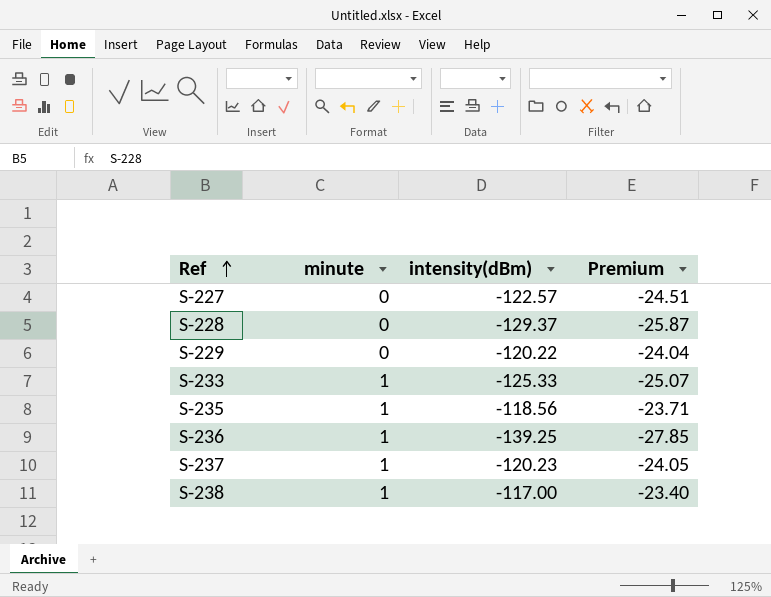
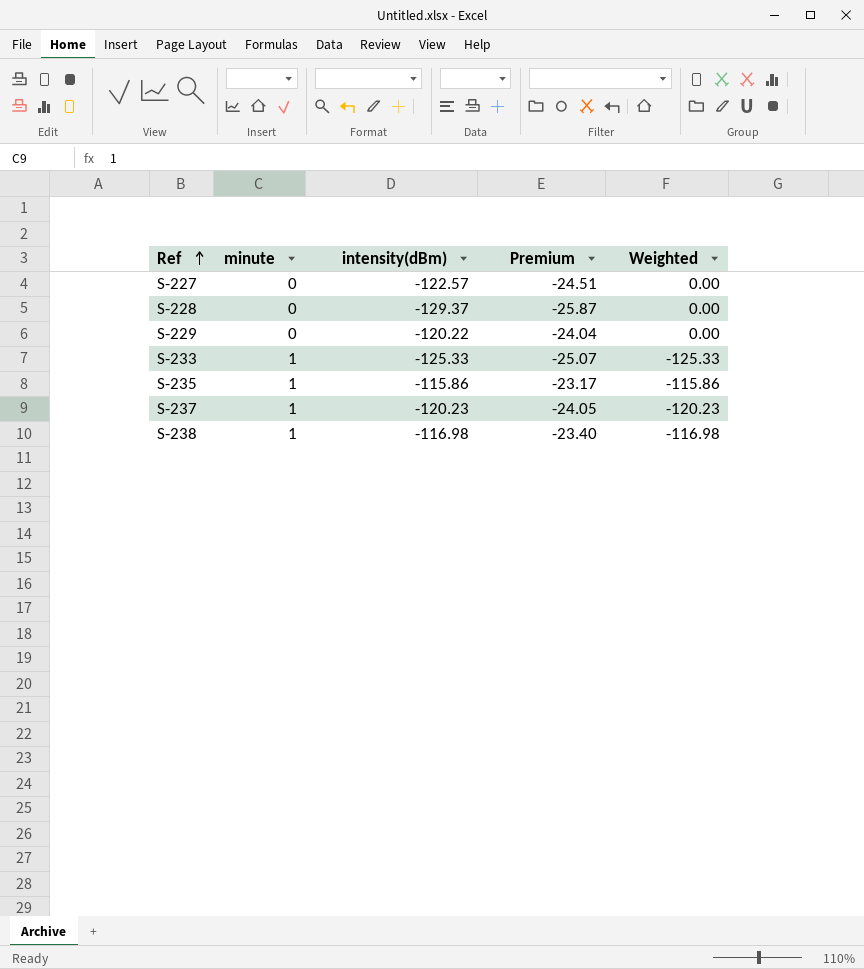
column Weighted | formula: none -> [minute] * [intensity(dBm)]
row S-236: 1 | -139.25 | -27.85 -> none
S-235 | intensity(dBm): -118.56 -> -115.86
S-235 | Premium: -23.71 -> -23.17
S-238 | intensity(dBm): -117.00 -> -116.98

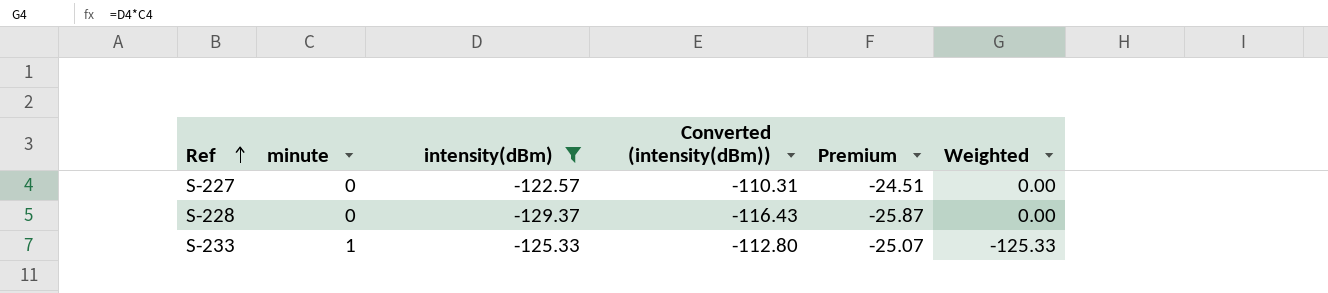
filter: none -> intensity(dBm) <= -122.57
column Converted (intensity(dBm)) | formula: none -> [intensity(dBm)] * 0.9

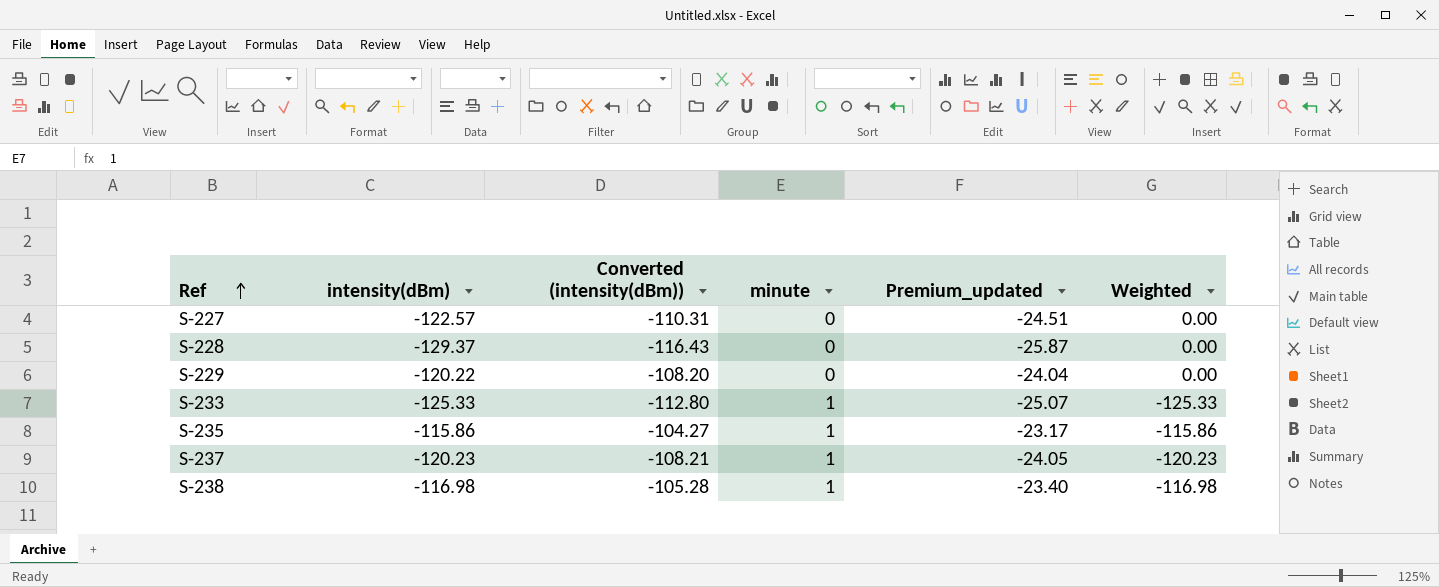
filter: intensity(dBm) <= -122.57 -> none
column minute | position: 2 -> 4
column name: Premium -> Premium_updated

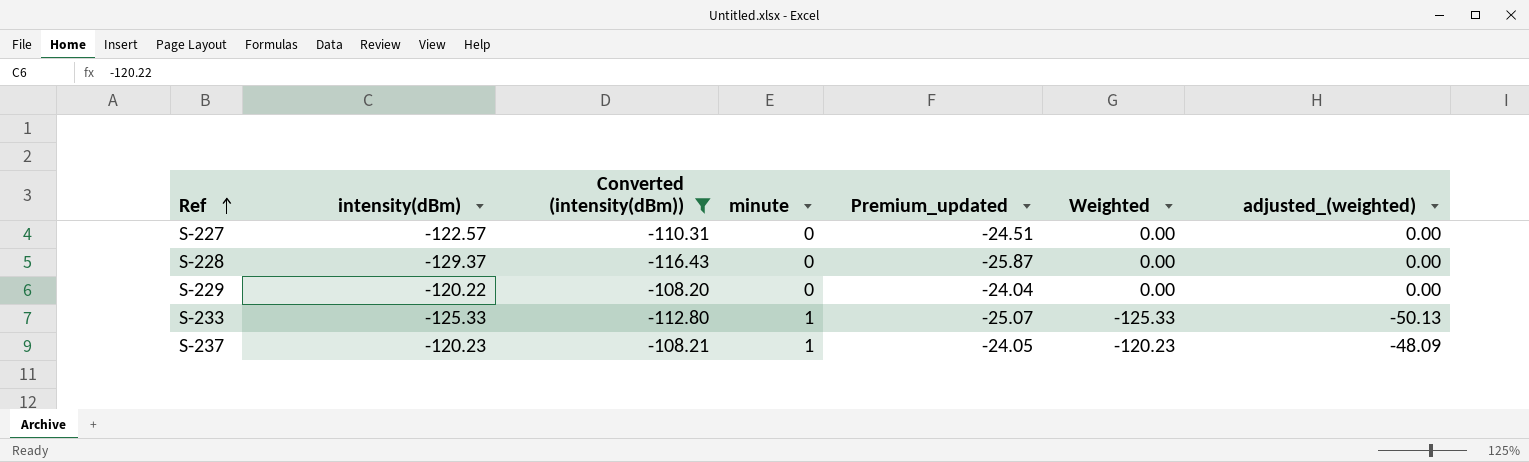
filter: none -> Converted (intensity(dBm)) <= -108.20
column adjusted_(weighted) | formula: none -> [Weighted] * 0.4

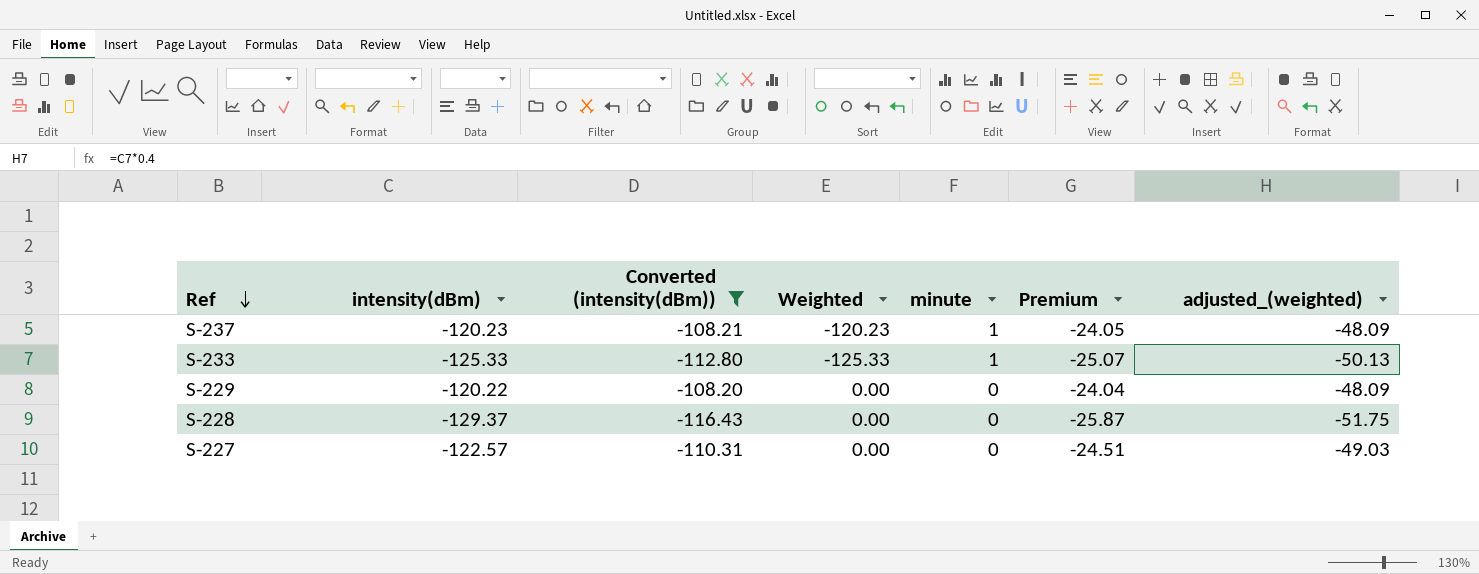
row order: Ref ascending -> Ref descending
column Weighted | position: 6 -> 4
column name: Premium_updated -> Premium
column adjusted_(weighted) | formula: [Weighted] * 0.4 -> [intensity(dBm)] * 0.4

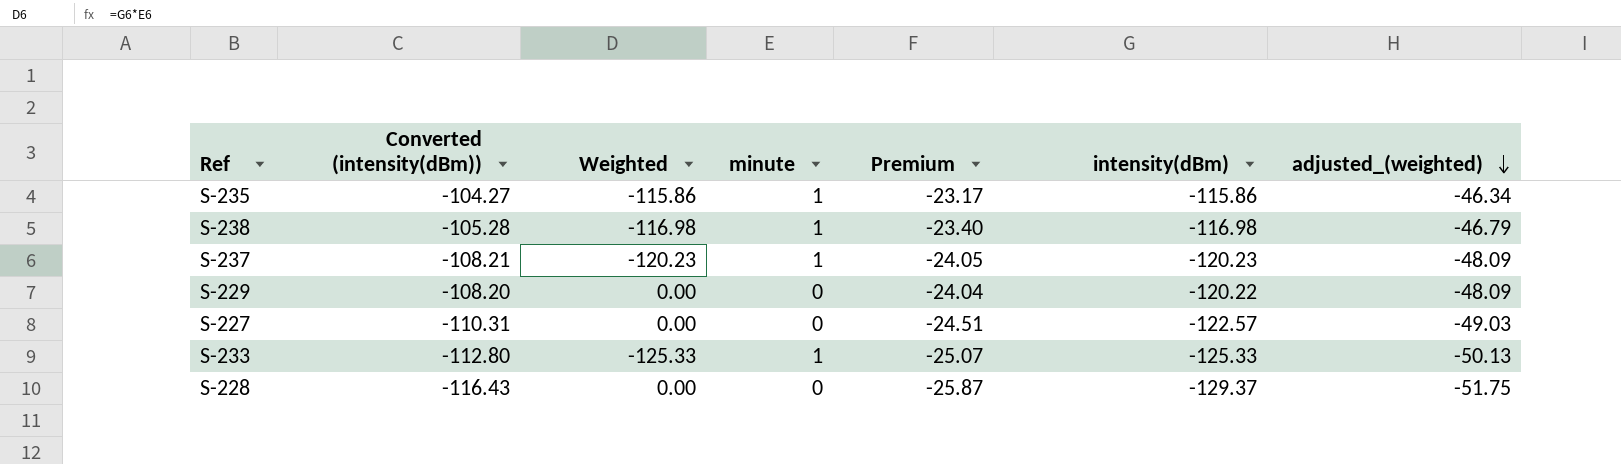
filter: Converted (intensity(dBm)) <= -108.20 -> none
row order: Ref descending -> adjusted_(weighted) descending
column intensity(dBm) | position: 2 -> 6

